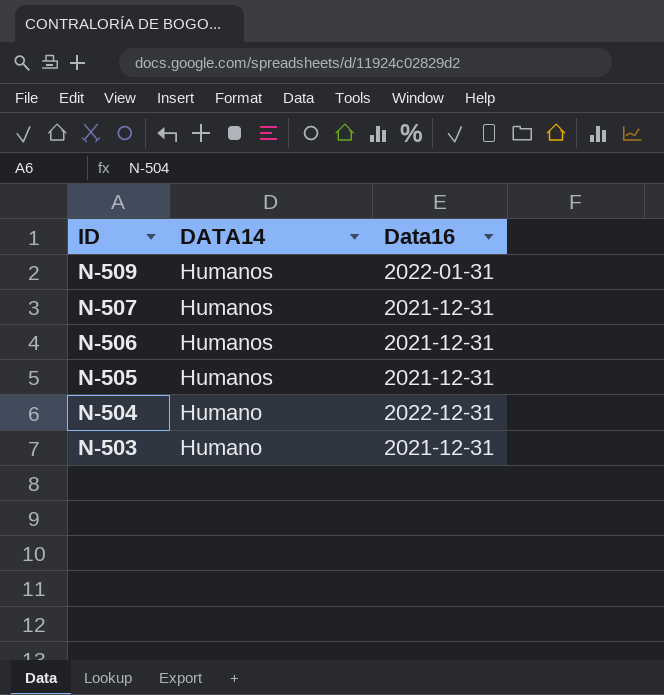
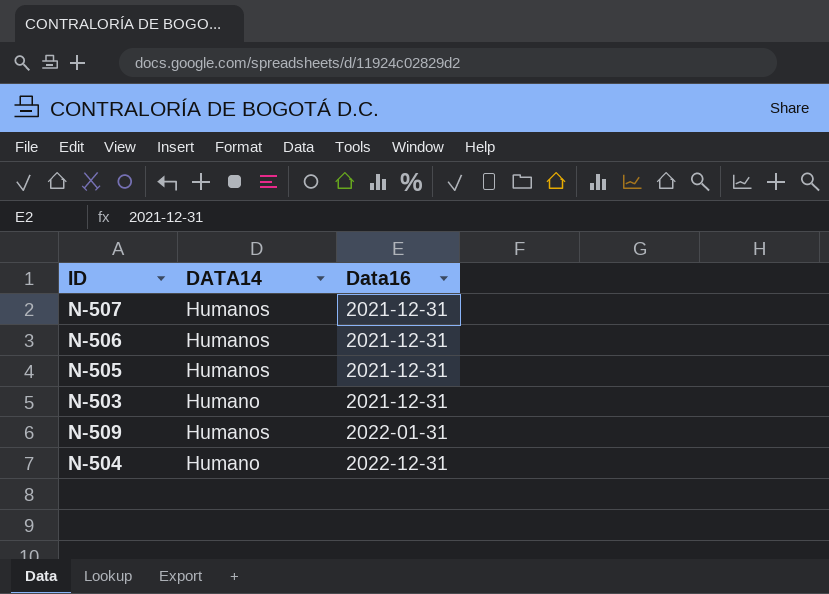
row order: ID descending -> Data16 ascending

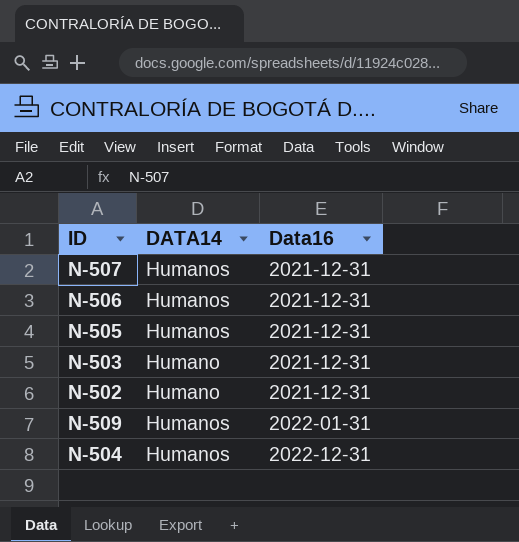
row N-502: none -> Humano | 2021-12-31
N-504 | DATA14: Humano -> Humanos

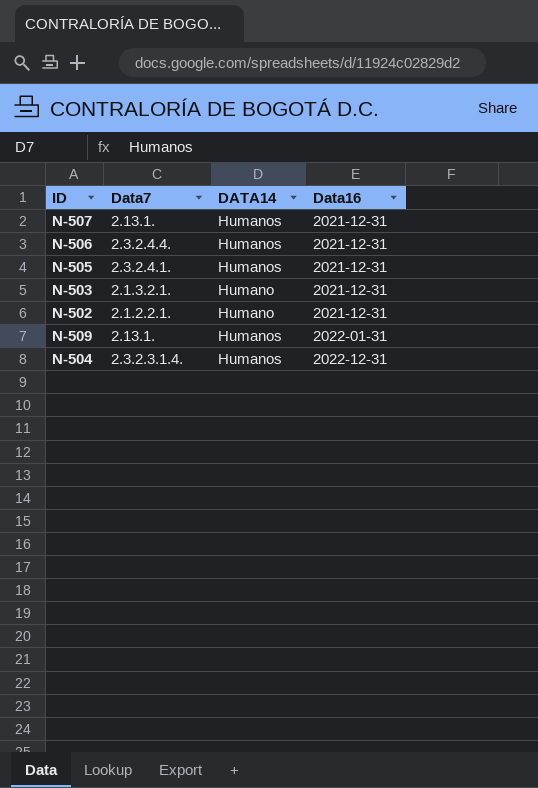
column Data7 | position: none -> 2

